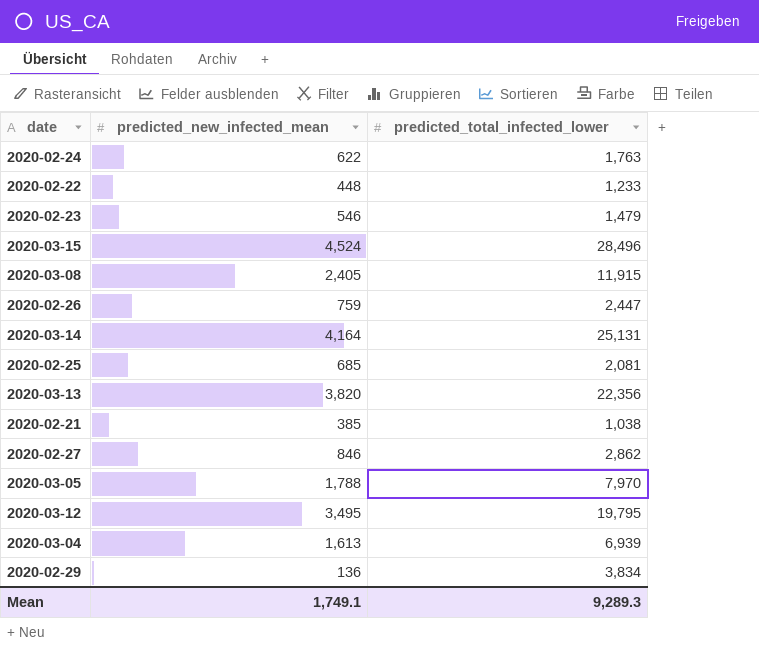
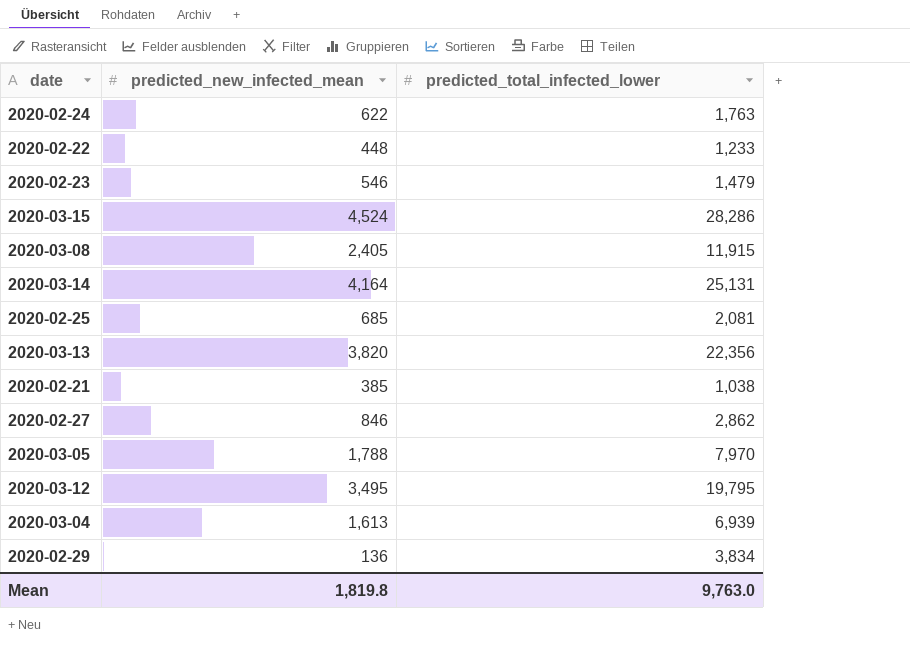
row 2020-02-26: 759 | 2,447 -> none
2020-03-15 | predicted_total_infected_lower: 28,496 -> 28,286
Mean | predicted_new_infected_mean: 1,749.1 -> 1,819.8
Mean | predicted_total_infected_lower: 9,289.3 -> 9,763.0

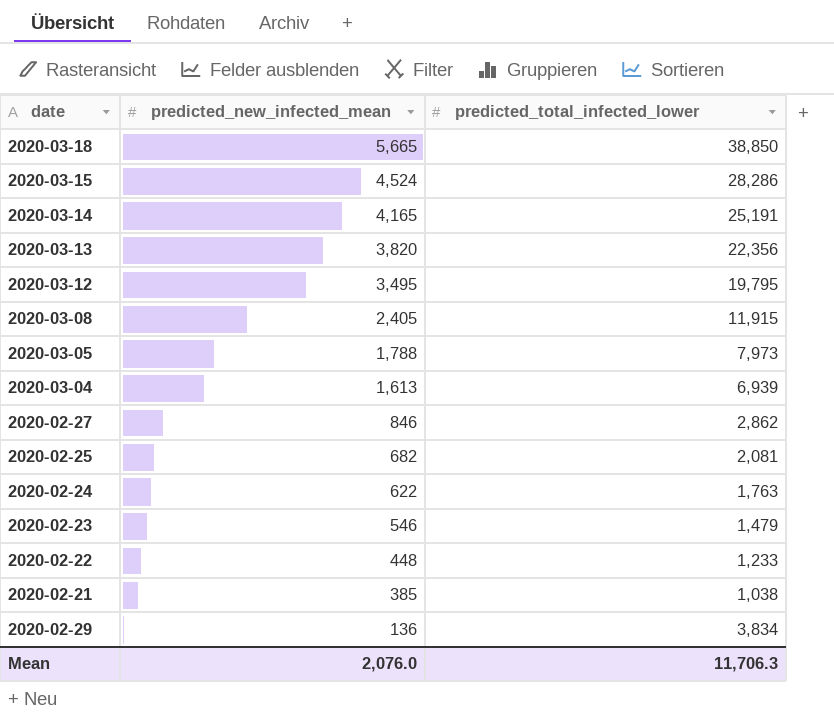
row order: none -> predicted_new_infected_mean descending
row 2020-03-18: none -> 5,665 | 38,850
2020-03-14 | predicted_new_infected_mean: 4,164 -> 4,165
2020-03-14 | predicted_total_infected_lower: 25,131 -> 25,191
2020-03-05 | predicted_total_infected_lower: 7,970 -> 7,973
2020-02-25 | predicted_new_infected_mean: 685 -> 682
Mean | predicted_new_infected_mean: 1,819.8 -> 2,076.0
Mean | predicted_total_infected_lower: 9,763.0 -> 11,706.3

